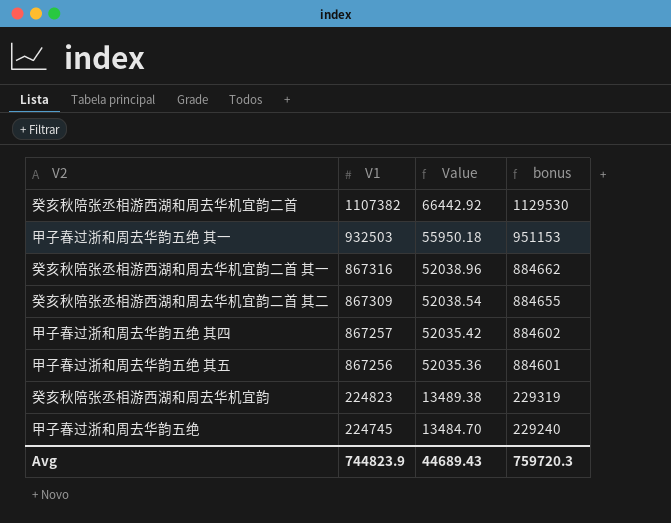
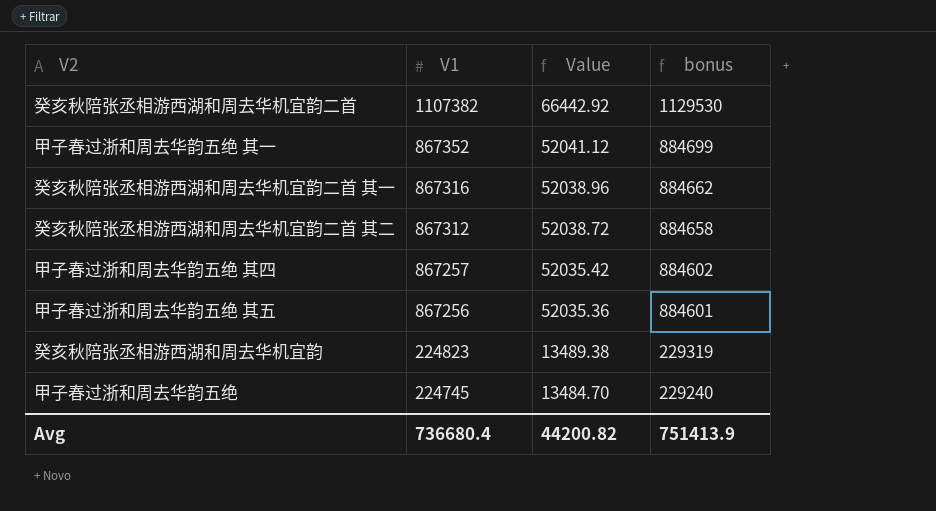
甲子春过浙和周去华韵五绝 其一 | V1: 932503 -> 867352
甲子春过浙和周去华韵五绝 其一 | Value: 55950.18 -> 52041.12
甲子春过浙和周去华韵五绝 其一 | bonus: 951153 -> 884699
癸亥秋陪张丞相游西湖和周去华机宜韵二首 其二 | V1: 867309 -> 867312
癸亥秋陪张丞相游西湖和周去华机宜韵二首 其二 | Value: 52038.54 -> 52038.72
癸亥秋陪张丞相游西湖和周去华机宜韵二首 其二 | bonus: 884655 -> 884658
Avg | V1: 744823.9 -> 736680.4
Avg | Value: 44689.43 -> 44200.82
Avg | bonus: 759720.3 -> 751413.9

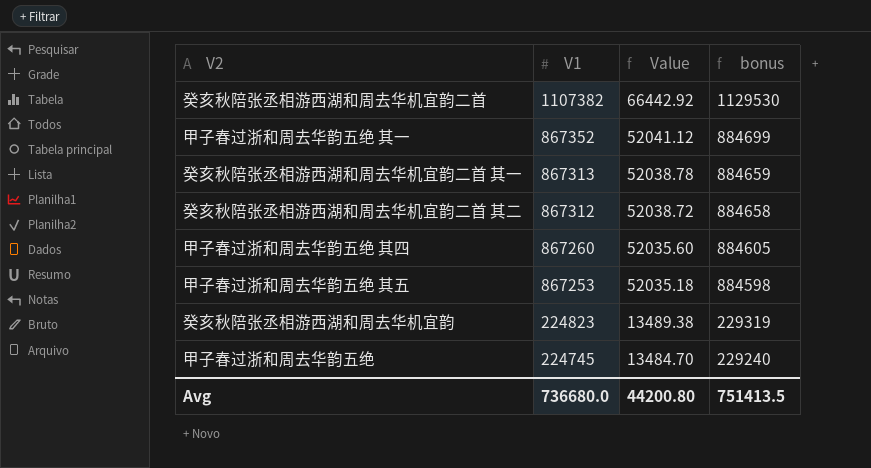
癸亥秋陪张丞相游西湖和周去华机宜韵二首 其一 | V1: 867316 -> 867313
癸亥秋陪张丞相游西湖和周去华机宜韵二首 其一 | Value: 52038.96 -> 52038.78
癸亥秋陪张丞相游西湖和周去华机宜韵二首 其一 | bonus: 884662 -> 884659
甲子春过浙和周去华韵五绝 其四 | V1: 867257 -> 867260
甲子春过浙和周去华韵五绝 其四 | Value: 52035.42 -> 52035.60
甲子春过浙和周去华韵五绝 其四 | bonus: 884602 -> 884605
甲子春过浙和周去华韵五绝 其五 | V1: 867256 -> 867253
甲子春过浙和周去华韵五绝 其五 | Value: 52035.36 -> 52035.18
甲子春过浙和周去华韵五绝 其五 | bonus: 884601 -> 884598
Avg | V1: 736680.4 -> 736680.0
Avg | Value: 44200.82 -> 44200.80
Avg | bonus: 751413.9 -> 751413.5

